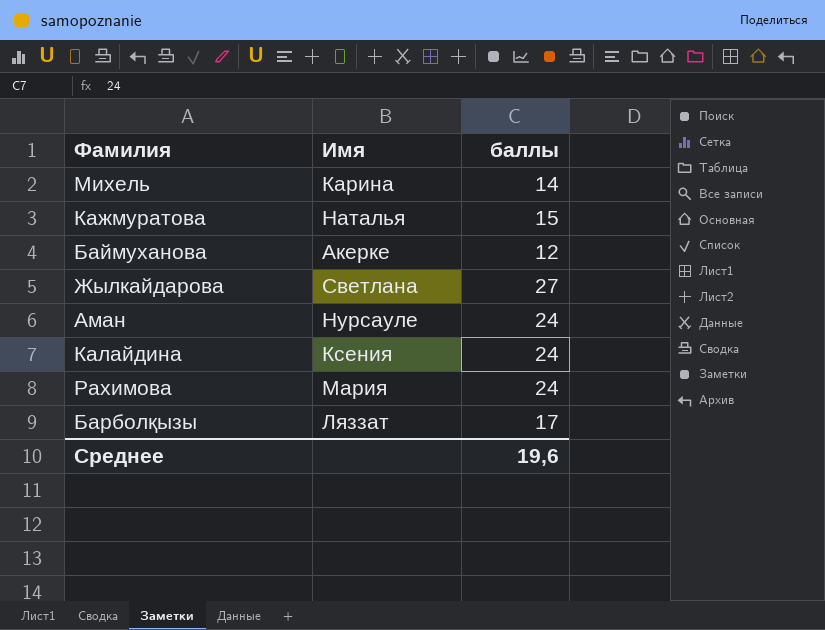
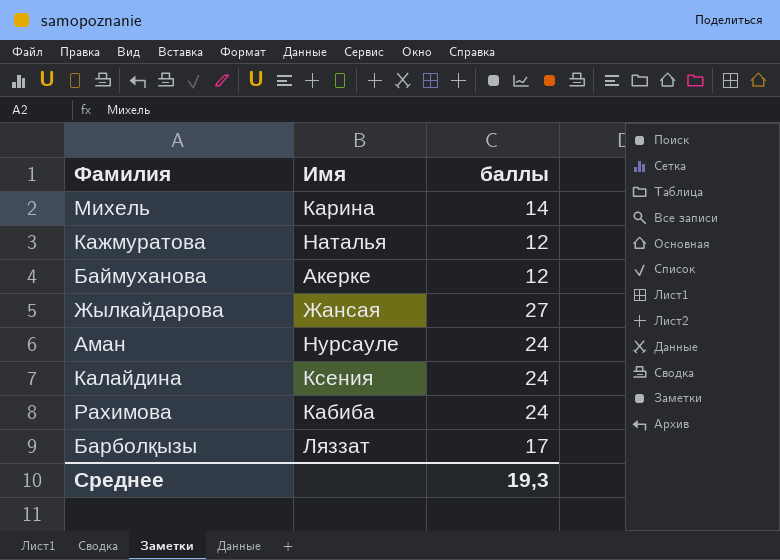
Кажмуратова | баллы: 15 -> 12
Жылкайдарова | Имя: Светлана -> Жансая
Рахимова | Имя: Мария -> Кабиба
Среднее | баллы: 19,6 -> 19,3

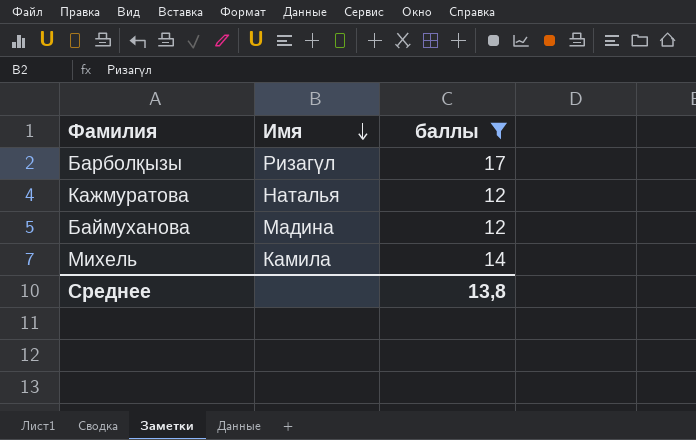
filter: none -> баллы <= 17
row order: none -> Имя descending
Барболқызы | Имя: Ляззат -> Ризагүл
Баймуханова | Имя: Акерке -> Мадина
Михель | Имя: Карина -> Камила
Среднее | баллы: 19,3 -> 13,8

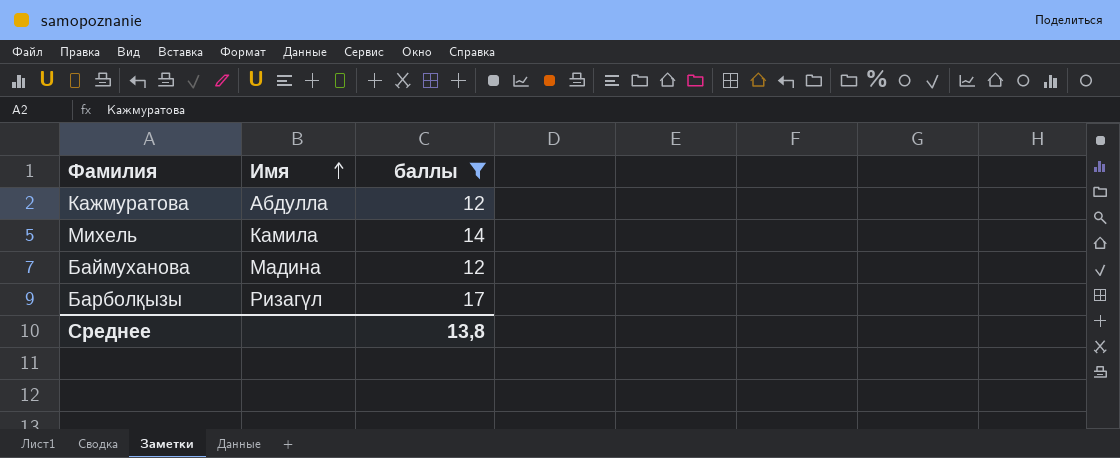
row order: Имя descending -> Имя ascending
Кажмуратова | Имя: Наталья -> Абдулла

